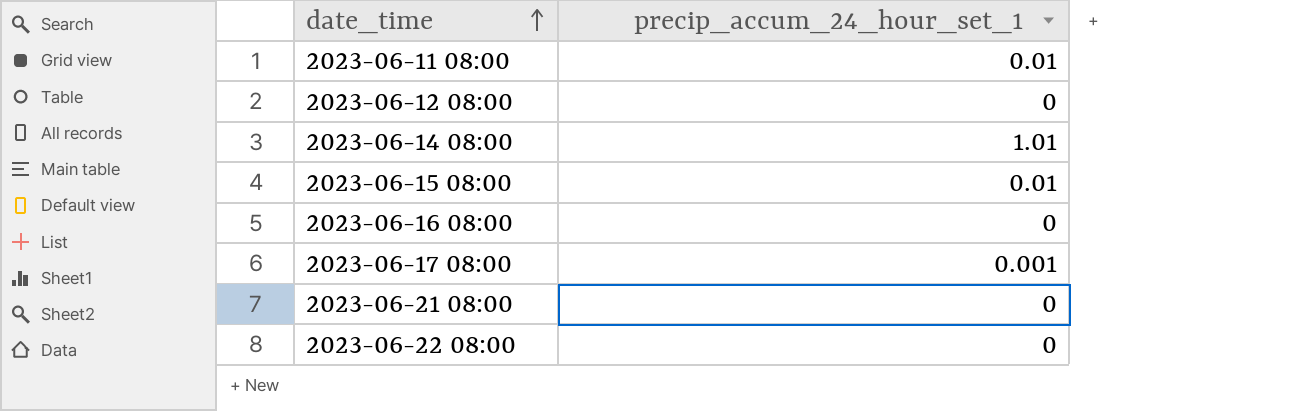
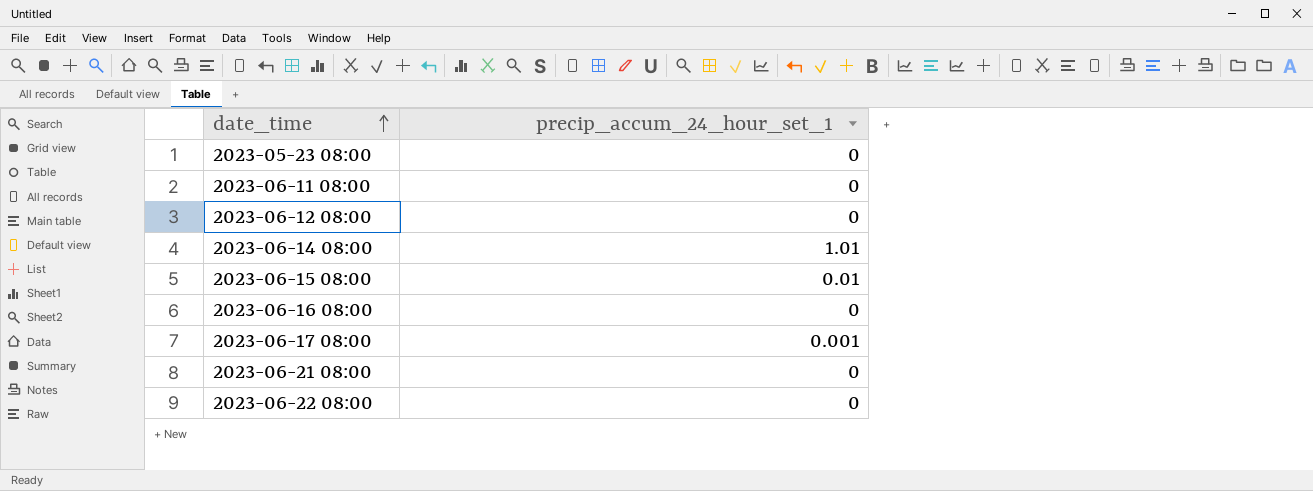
row 2023-05-23 08:00: none -> 0
2023-06-11 08:00 | precip_accum_24_hour_set_1: 0.01 -> 0

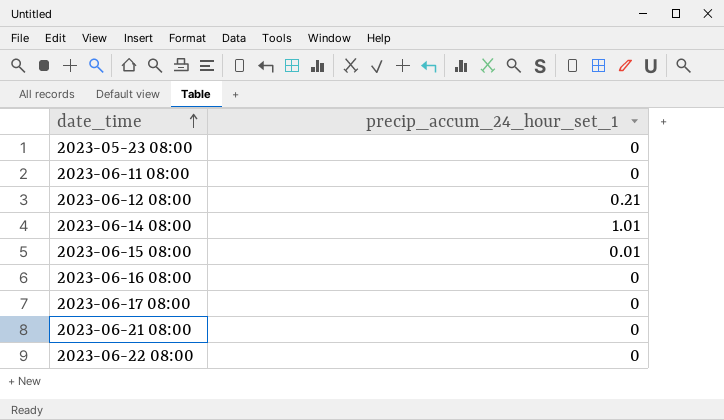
2023-06-12 08:00 | precip_accum_24_hour_set_1: 0 -> 0.21
2023-06-17 08:00 | precip_accum_24_hour_set_1: 0.001 -> 0

